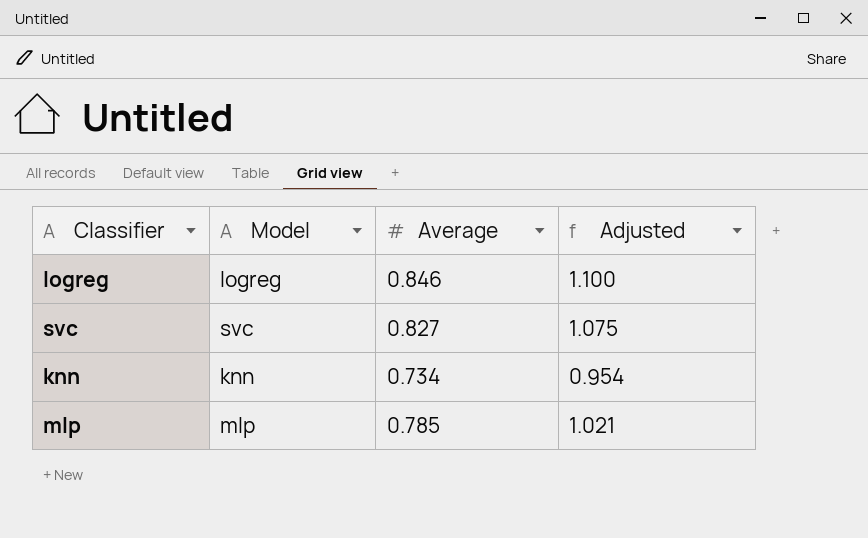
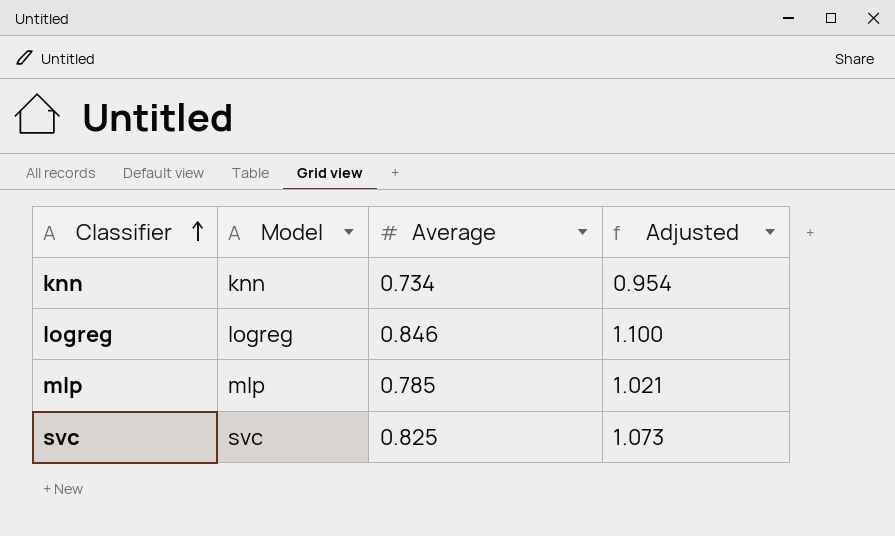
row order: none -> Classifier ascending
svc | Average: 0.827 -> 0.825
svc | Adjusted: 1.075 -> 1.073

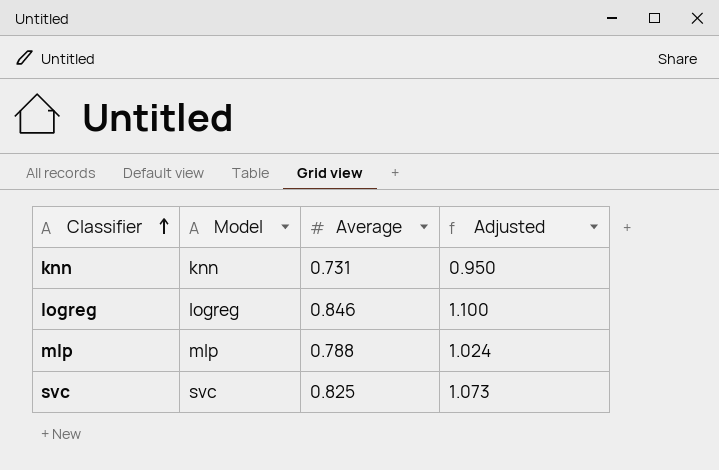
knn | Average: 0.734 -> 0.731
knn | Adjusted: 0.954 -> 0.950
mlp | Average: 0.785 -> 0.788
mlp | Adjusted: 1.021 -> 1.024

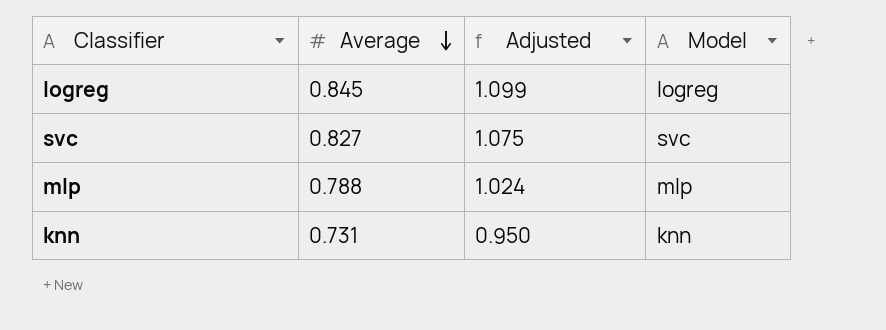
row order: Classifier ascending -> Average descending
column Model | position: 2 -> 4
logreg | Average: 0.846 -> 0.845
logreg | Adjusted: 1.100 -> 1.099
svc | Average: 0.825 -> 0.827
svc | Adjusted: 1.073 -> 1.075

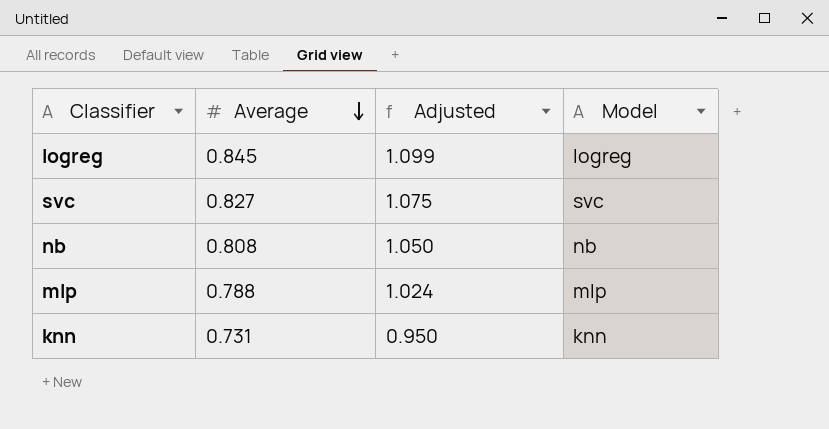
row nb: none -> 0.808 | 1.050 | nb

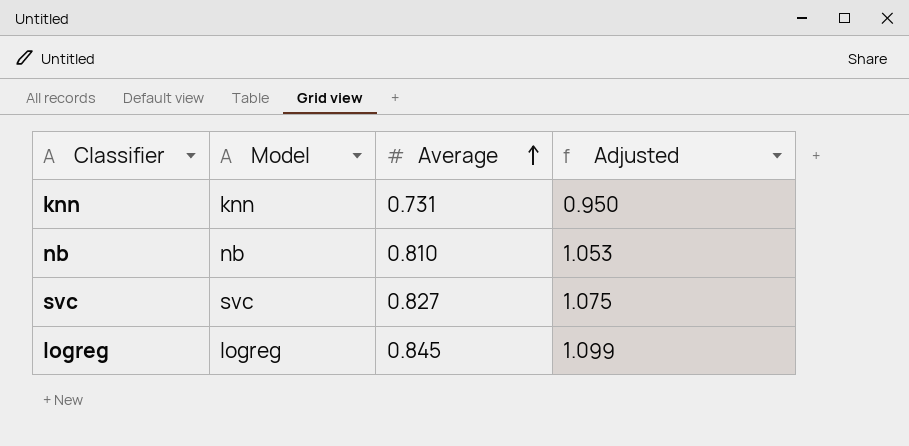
row order: Average descending -> Average ascending
column Model | position: 4 -> 2
row mlp: 0.788 | 1.024 | mlp -> none
nb | Average: 0.808 -> 0.810
nb | Adjusted: 1.050 -> 1.053

